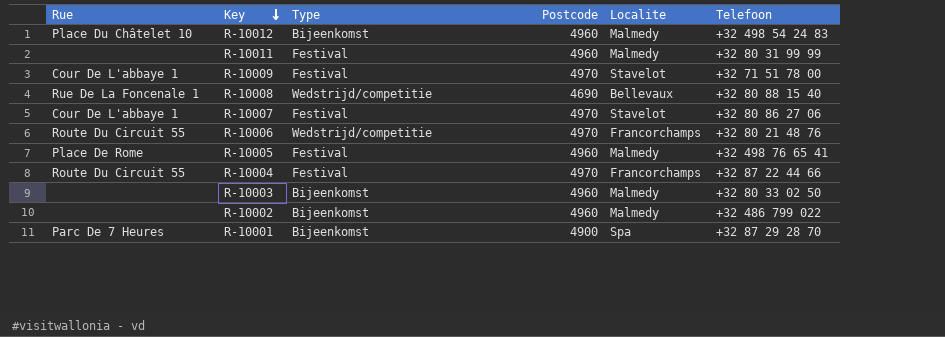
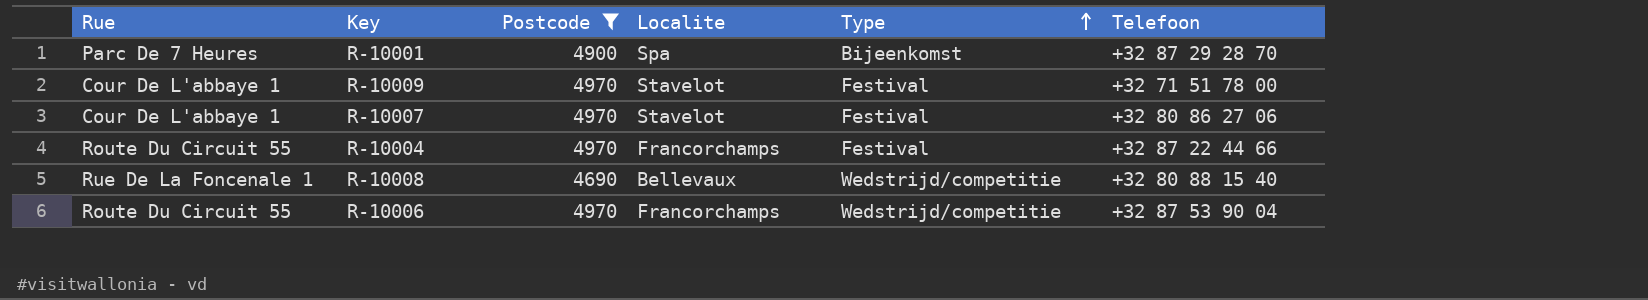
filter: none -> Postcode != 4960
row order: Key descending -> Type ascending
column Type | position: 3 -> 5
R-10006 | Telefoon: +32 80 21 48 76 -> +32 87 53 90 04

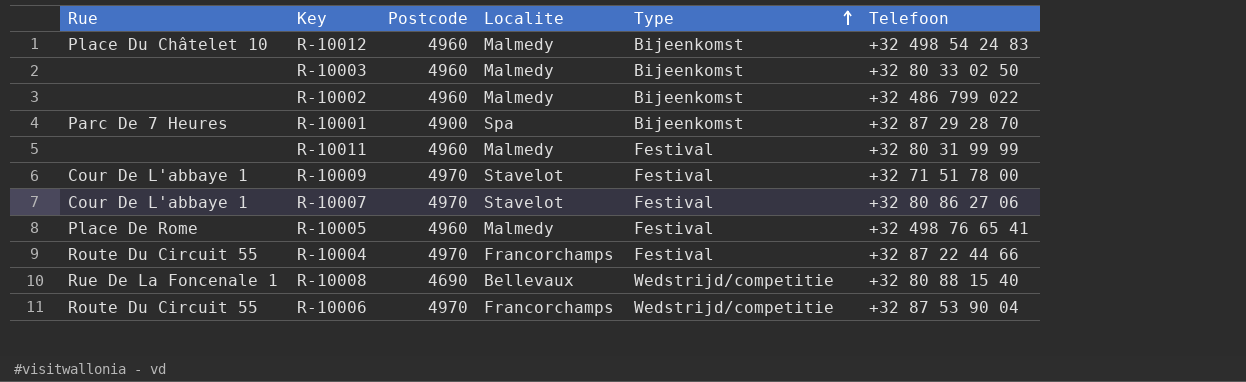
filter: Postcode != 4960 -> none

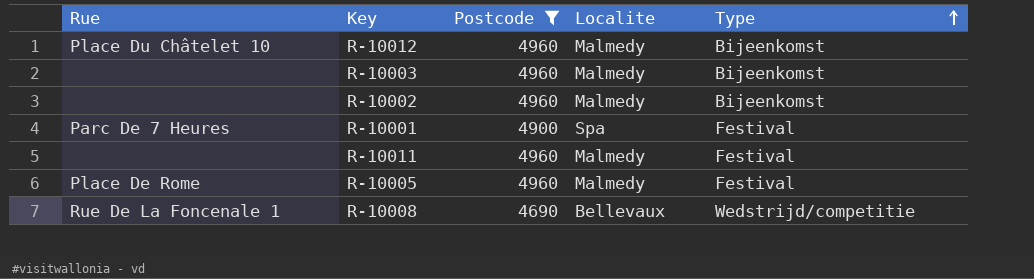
filter: none -> Postcode != 4970
column Telefoon | position: 6 -> none
R-10001 | Type: Bijeenkomst -> Festival

